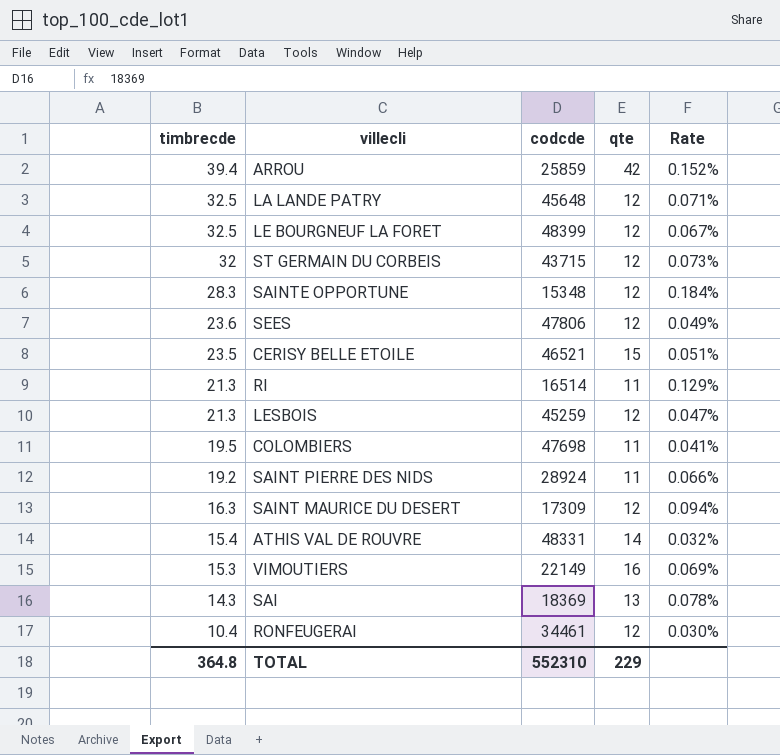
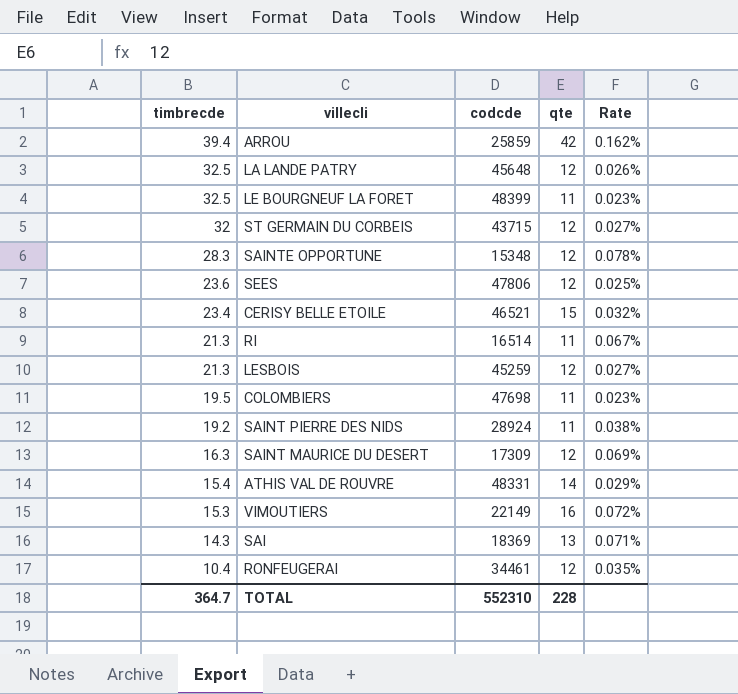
column Rate | formula: [timbrecde] / [codcde] -> [qte] / [codcde]
LE BOURGNEUF LA FORET | qte: 12 -> 11
CERISY BELLE ETOILE | timbrecde: 23.5 -> 23.4
TOTAL | timbrecde: 364.8 -> 364.7
TOTAL | qte: 229 -> 228

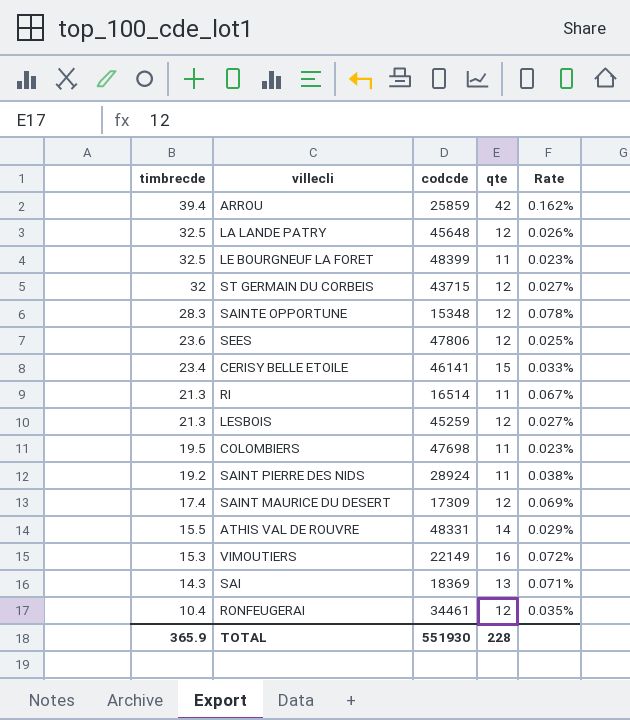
CERISY BELLE ETOILE | codcde: 46521 -> 46141
CERISY BELLE ETOILE | Rate: 0.032% -> 0.033%
SAINT MAURICE DU DESERT | timbrecde: 16.3 -> 17.4
ATHIS VAL DE ROUVRE | timbrecde: 15.4 -> 15.5
TOTAL | timbrecde: 364.7 -> 365.9
TOTAL | codcde: 552310 -> 551930

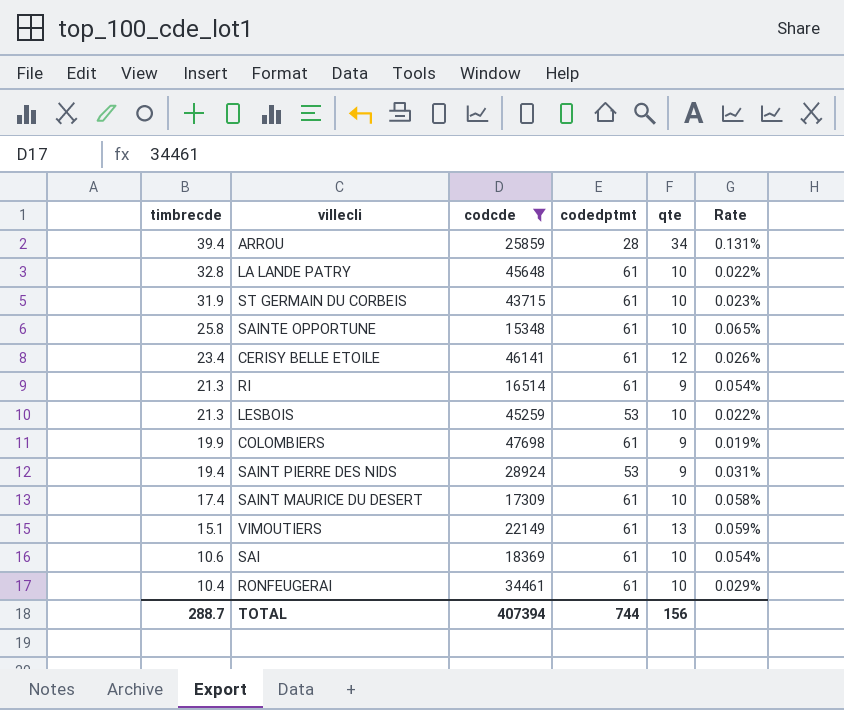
filter: none -> codcde <= 47698
column codedptmt | position: none -> 4
ARROU | qte: 42 -> 34
ARROU | Rate: 0.162% -> 0.131%
LA LANDE PATRY | timbrecde: 32.5 -> 32.8
LA LANDE PATRY | qte: 12 -> 10
LA LANDE PATRY | Rate: 0.026% -> 0.022%
ST GERMAIN DU CORBEIS | timbrecde: 32 -> 31.9
ST GERMAIN DU CORBEIS | qte: 12 -> 10
ST GERMAIN DU CORBEIS | Rate: 0.027% -> 0.023%
SAINTE OPPORTUNE | timbrecde: 28.3 -> 25.8
SAINTE OPPORTUNE | qte: 12 -> 10
SAINTE OPPORTUNE | Rate: 0.078% -> 0.065%
CERISY BELLE ETOILE | qte: 15 -> 12
CERISY BELLE ETOILE | Rate: 0.033% -> 0.026%
RI | qte: 11 -> 9
RI | Rate: 0.067% -> 0.054%
LESBOIS | qte: 12 -> 10
LESBOIS | Rate: 0.027% -> 0.022%
COLOMBIERS | timbrecde: 19.5 -> 19.9
COLOMBIERS | qte: 11 -> 9
COLOMBIERS | Rate: 0.023% -> 0.019%
SAINT PIERRE DES NIDS | timbrecde: 19.2 -> 19.4
SAINT PIERRE DES NIDS | qte: 11 -> 9
SAINT PIERRE DES NIDS | Rate: 0.038% -> 0.031%
SAINT MAURICE DU DESERT | qte: 12 -> 10
SAINT MAURICE DU DESERT | Rate: 0.069% -> 0.058%
VIMOUTIERS | timbrecde: 15.3 -> 15.1
VIMOUTIERS | qte: 16 -> 13
VIMOUTIERS | Rate: 0.072% -> 0.059%
SAI | timbrecde: 14.3 -> 10.6
SAI | qte: 13 -> 10
SAI | Rate: 0.071% -> 0.054%
RONFEUGERAI | qte: 12 -> 10
RONFEUGERAI | Rate: 0.035% -> 0.029%
TOTAL | timbrecde: 365.9 -> 288.7
TOTAL | codcde: 551930 -> 407394
TOTAL | qte: 228 -> 156

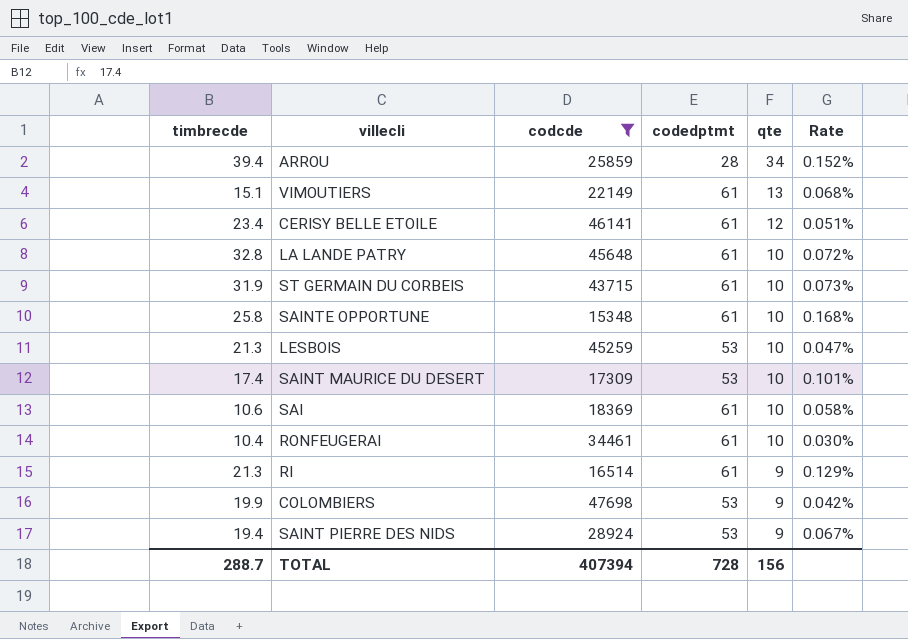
row order: timbrecde descending -> qte descending
column Rate | formula: [qte] / [codcde] -> [timbrecde] / [codcde]
SAINT MAURICE DU DESERT | codedptmt: 61 -> 53
COLOMBIERS | codedptmt: 61 -> 53
TOTAL | codedptmt: 744 -> 728

